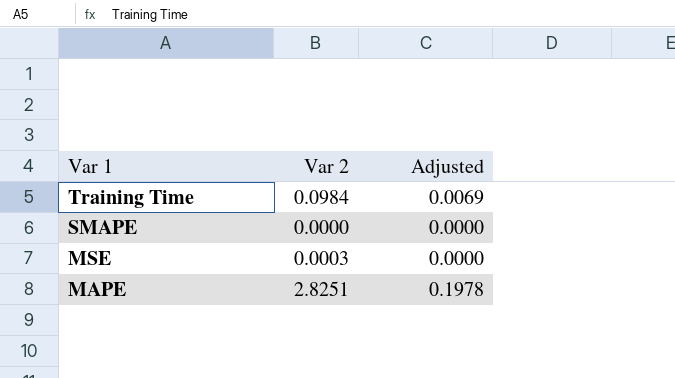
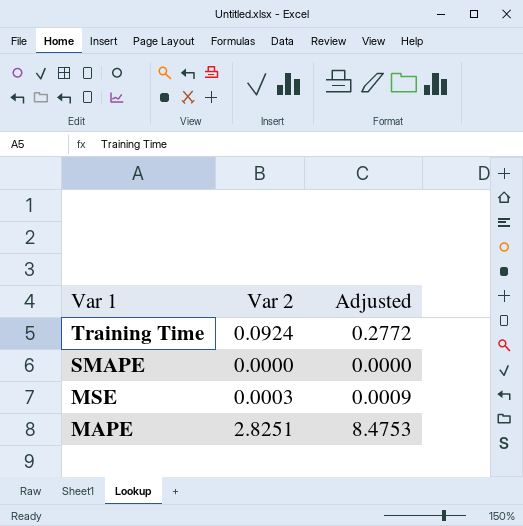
column Adjusted | formula: [Var 2] * 0.07 -> [Var 2] * 3
Training Time | Var 2: 0.0984 -> 0.0924

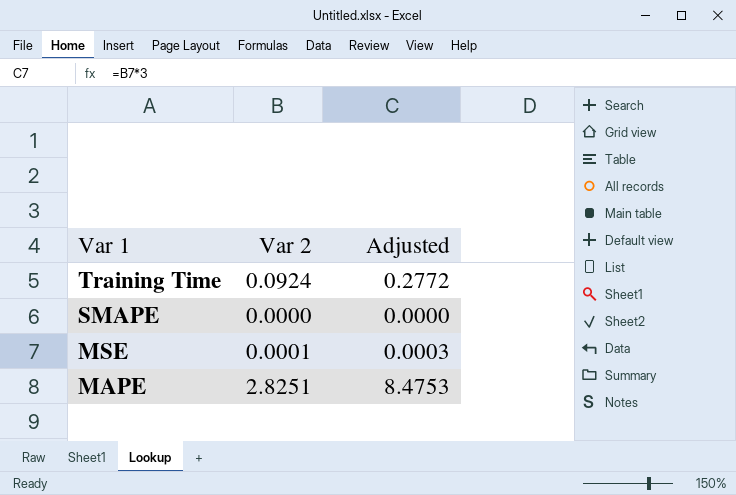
MSE | Var 2: 0.0003 -> 0.0001
MSE | Adjusted: 0.0009 -> 0.0003

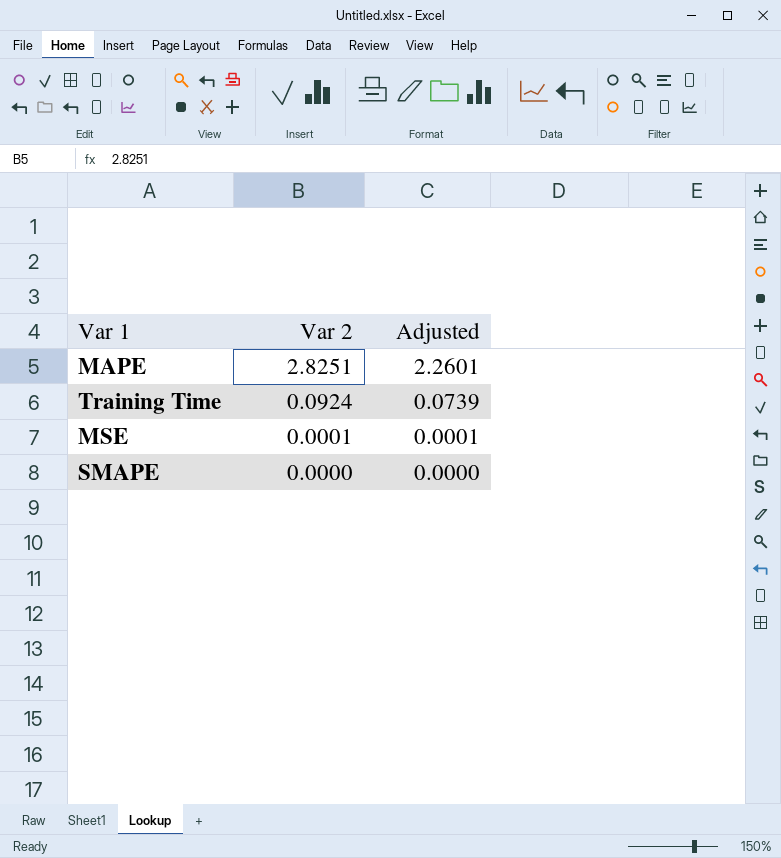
row order: Var 1 descending -> Var 2 descending
column Adjusted | formula: [Var 2] * 3 -> [Var 2] * 0.8

